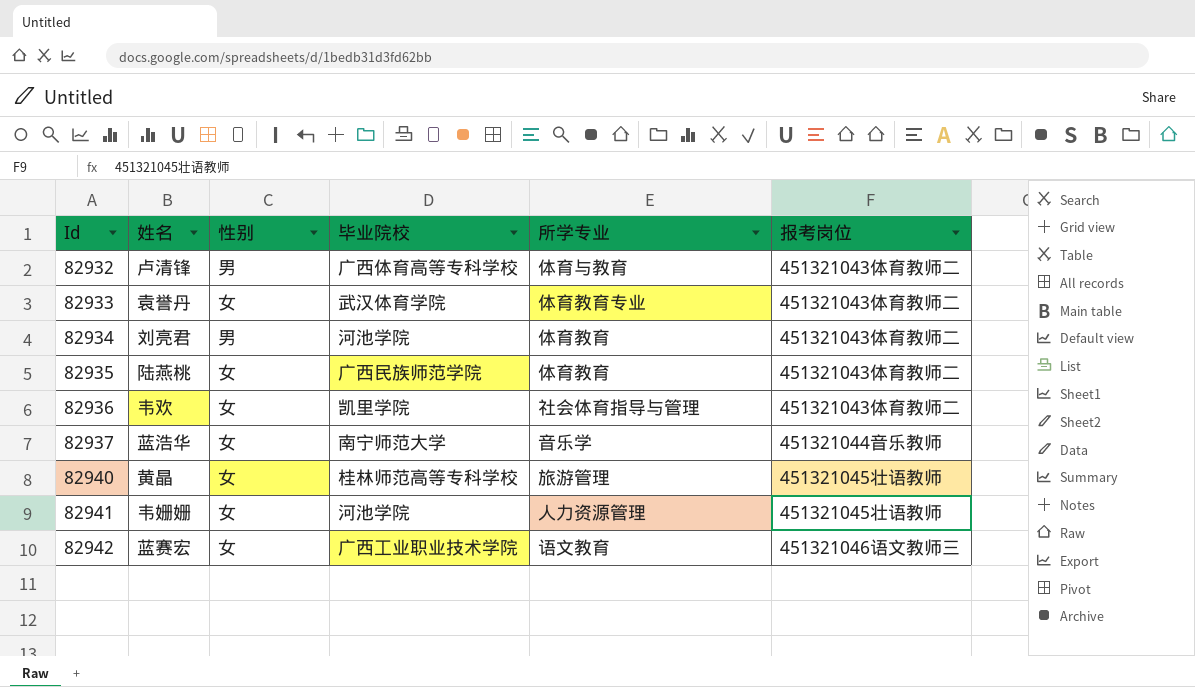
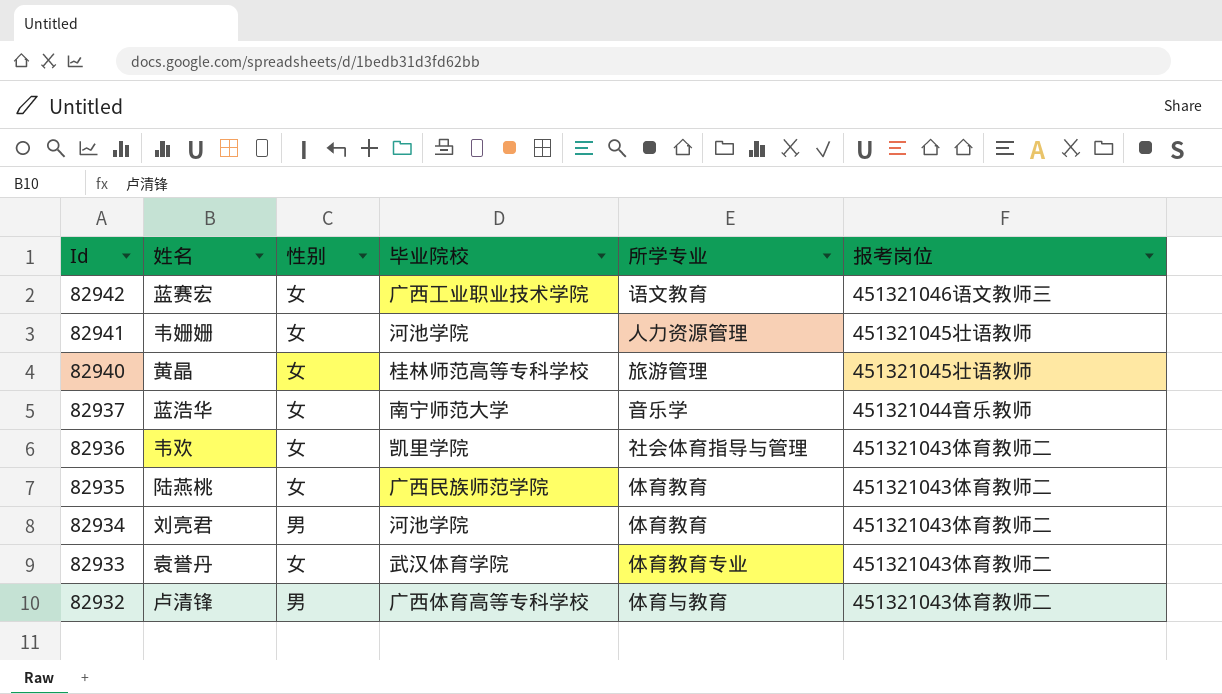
row order: Id ascending -> Id descending

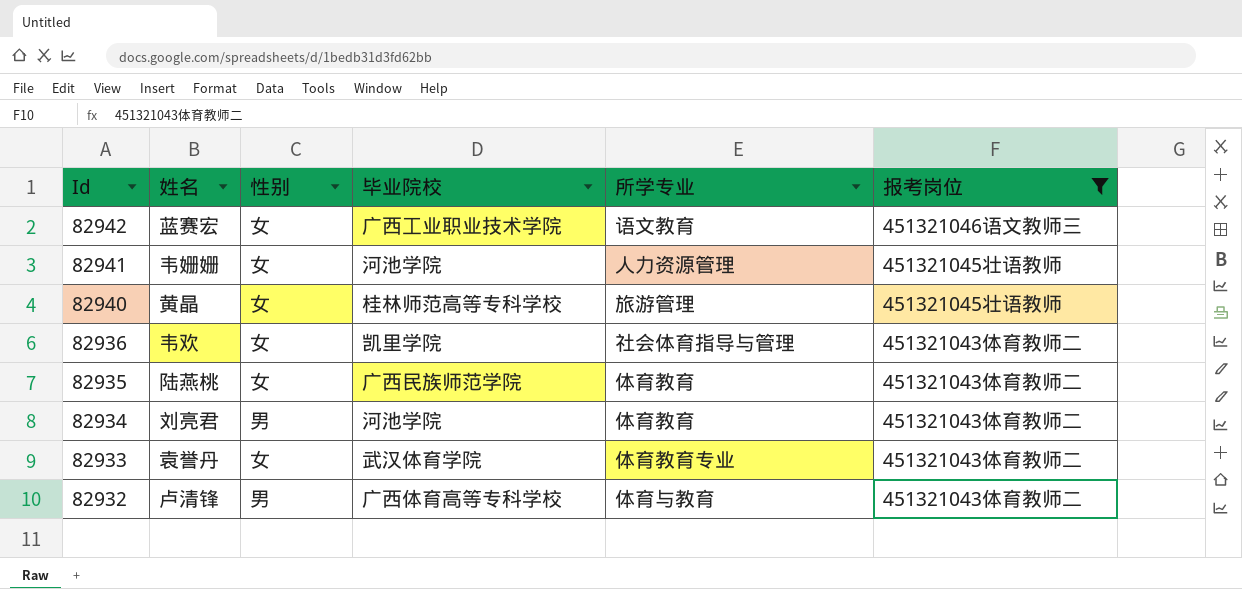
filter: none -> 报考岗位 != 451321044音乐教师

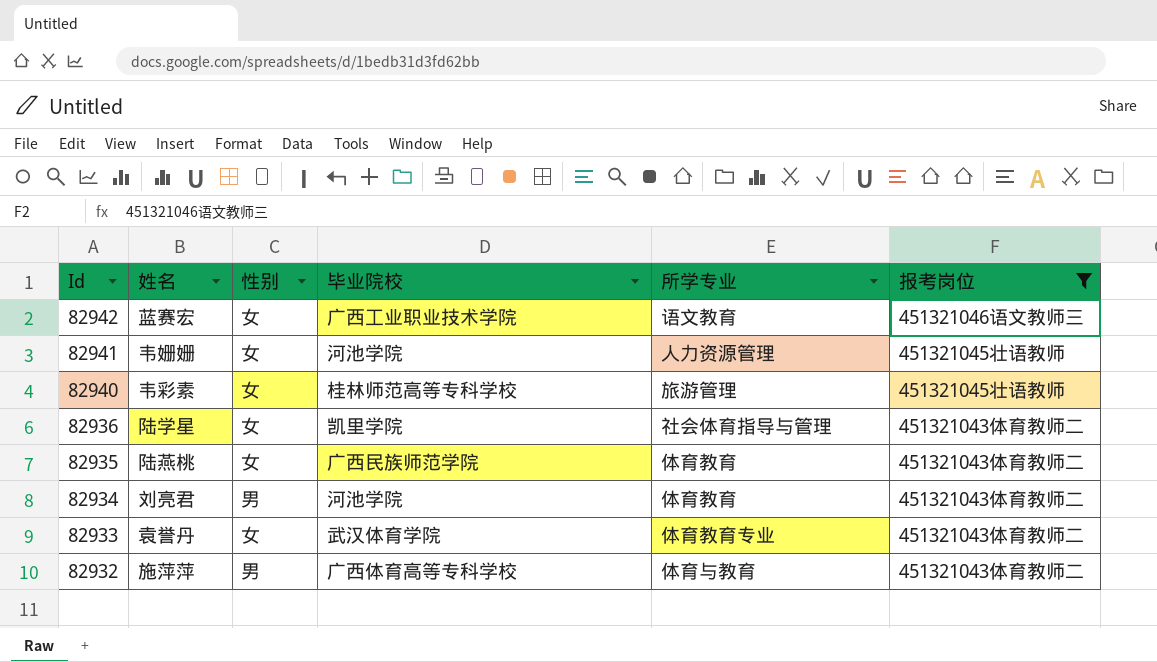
82940 | 姓名: 黄晶 -> 韦彩素
82936 | 姓名: 韦欢 -> 陆学星
82932 | 姓名: 卢清锋 -> 施萍萍

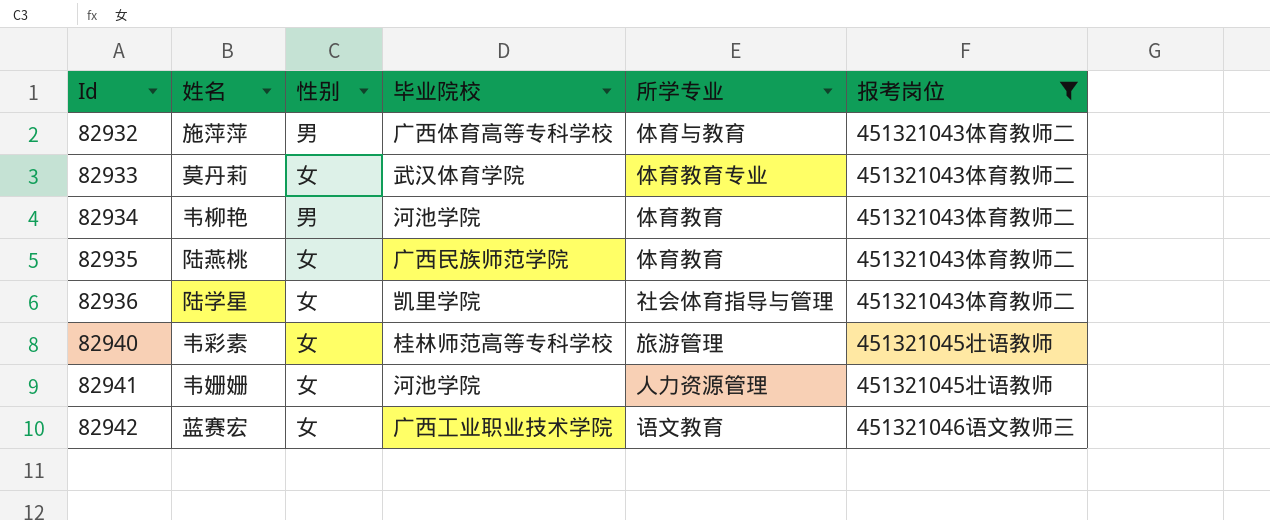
row order: Id descending -> Id ascending
82933 | 姓名: 袁誉丹 -> 莫丹莉
82934 | 姓名: 刘亮君 -> 韦柳艳

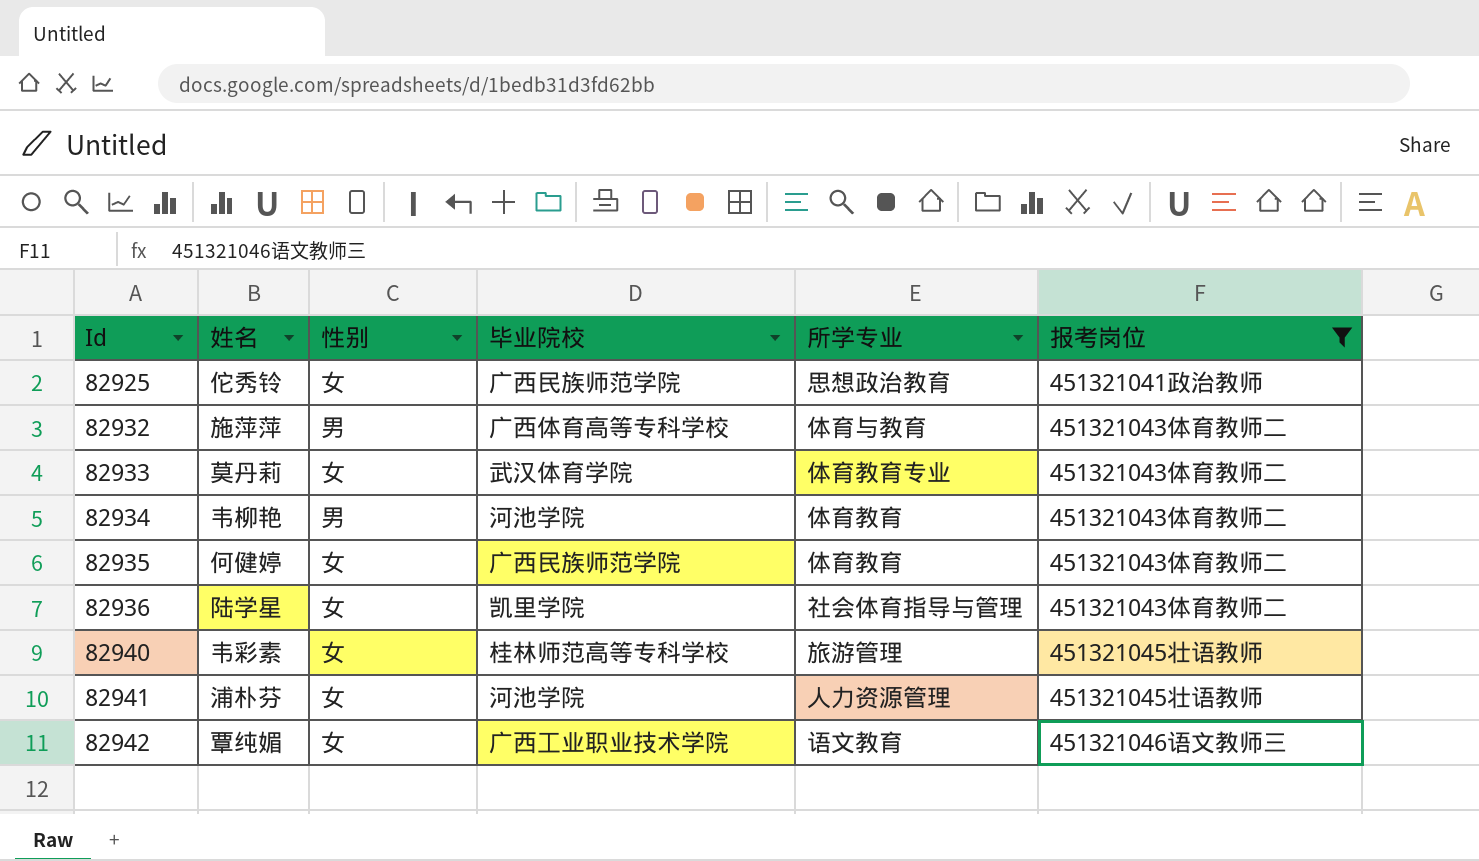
row 82925: none -> 佗秀铃 | 女 | 广西民族师范学院 | 思想政治教育 | 451321041政治教师
82935 | 姓名: 陆燕桃 -> 何健婷
82941 | 姓名: 韦姗姗 -> 浦朴芬
82942 | 姓名: 蓝赛宏 -> 覃纯媚

